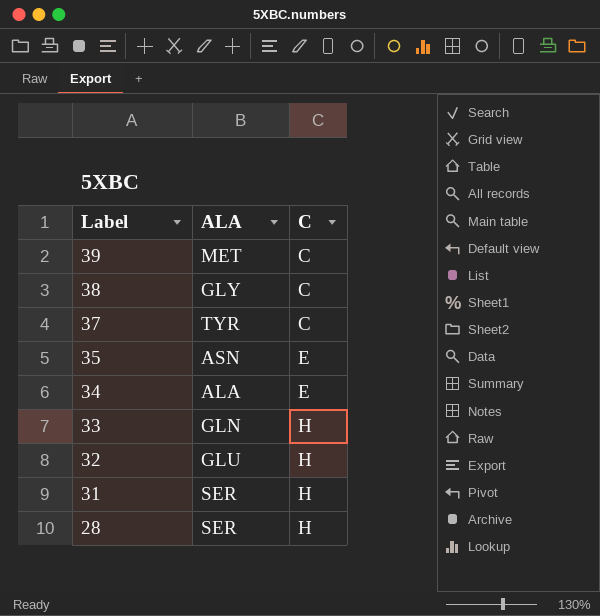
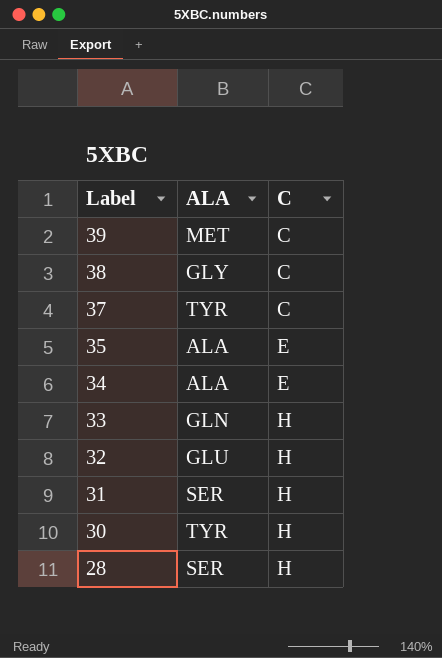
35 | ALA: ASN -> ALA
row 30: none -> TYR | H

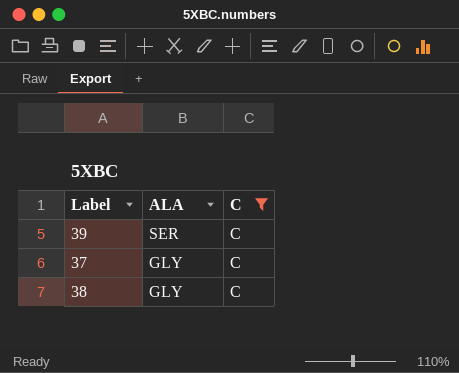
filter: none -> C = C
row order: Label descending -> ALA descending
39 | ALA: MET -> SER
37 | ALA: TYR -> GLY

